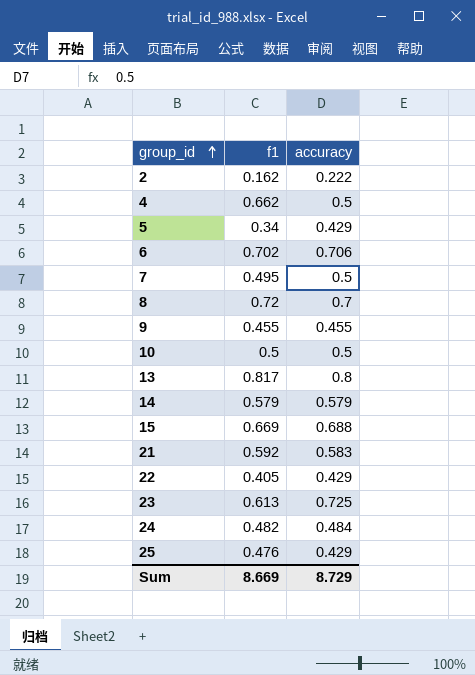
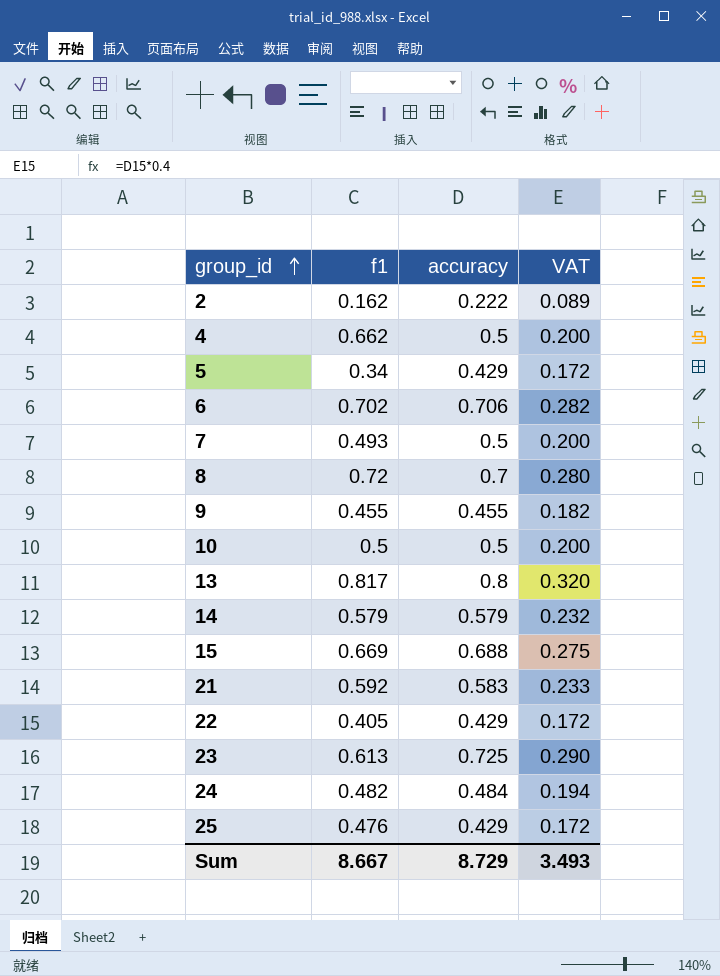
column VAT | formula: none -> [accuracy] * 0.4
7 | f1: 0.495 -> 0.493
Sum | f1: 8.669 -> 8.667

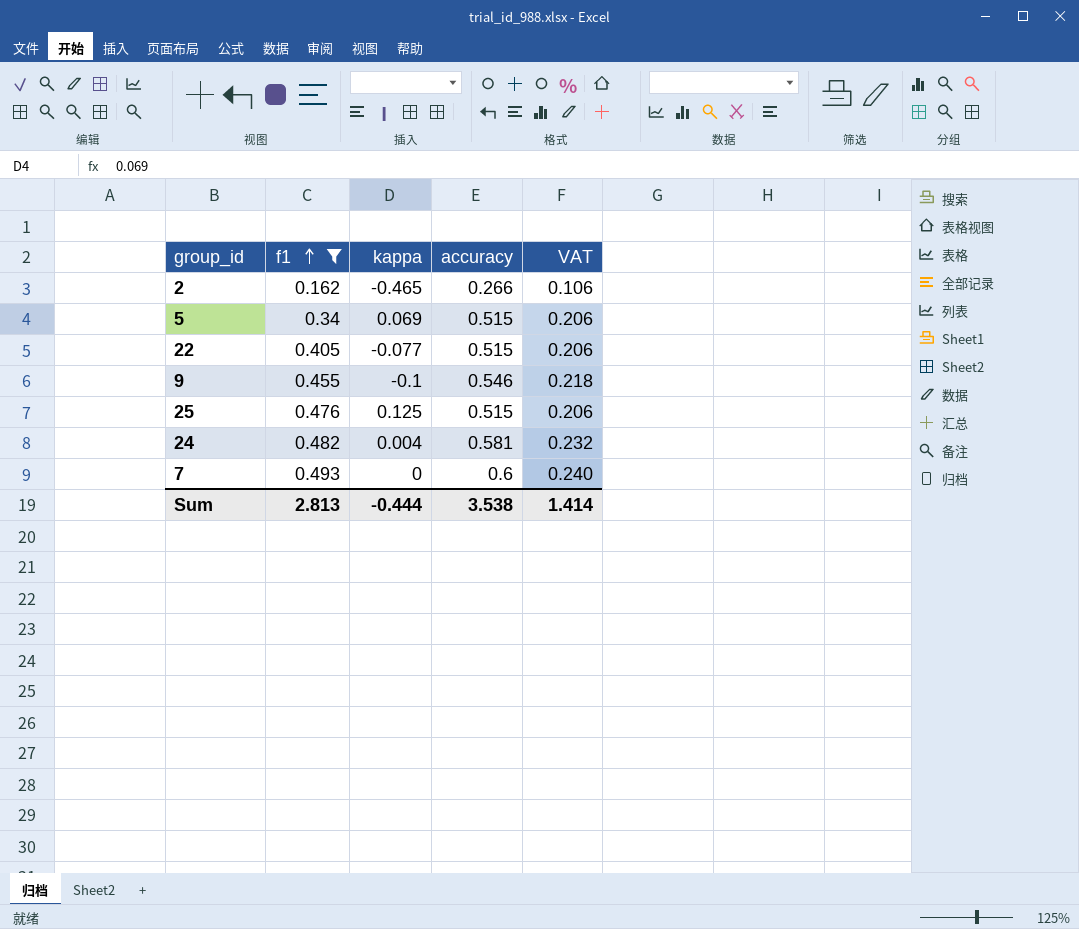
filter: none -> f1 <= 0.493
row order: group_id ascending -> f1 ascending
column kappa | position: none -> 3
2 | accuracy: 0.222 -> 0.266
2 | VAT: 0.089 -> 0.106
5 | accuracy: 0.429 -> 0.515
5 | VAT: 0.172 -> 0.206
22 | accuracy: 0.429 -> 0.515
22 | VAT: 0.172 -> 0.206
9 | accuracy: 0.455 -> 0.546
9 | VAT: 0.182 -> 0.218
25 | accuracy: 0.429 -> 0.515
25 | VAT: 0.172 -> 0.206
24 | accuracy: 0.484 -> 0.581
24 | VAT: 0.194 -> 0.232
7 | accuracy: 0.5 -> 0.6
7 | VAT: 0.200 -> 0.240
Sum | f1: 8.667 -> 2.813
Sum | accuracy: 8.729 -> 3.538
Sum | VAT: 3.493 -> 1.414

